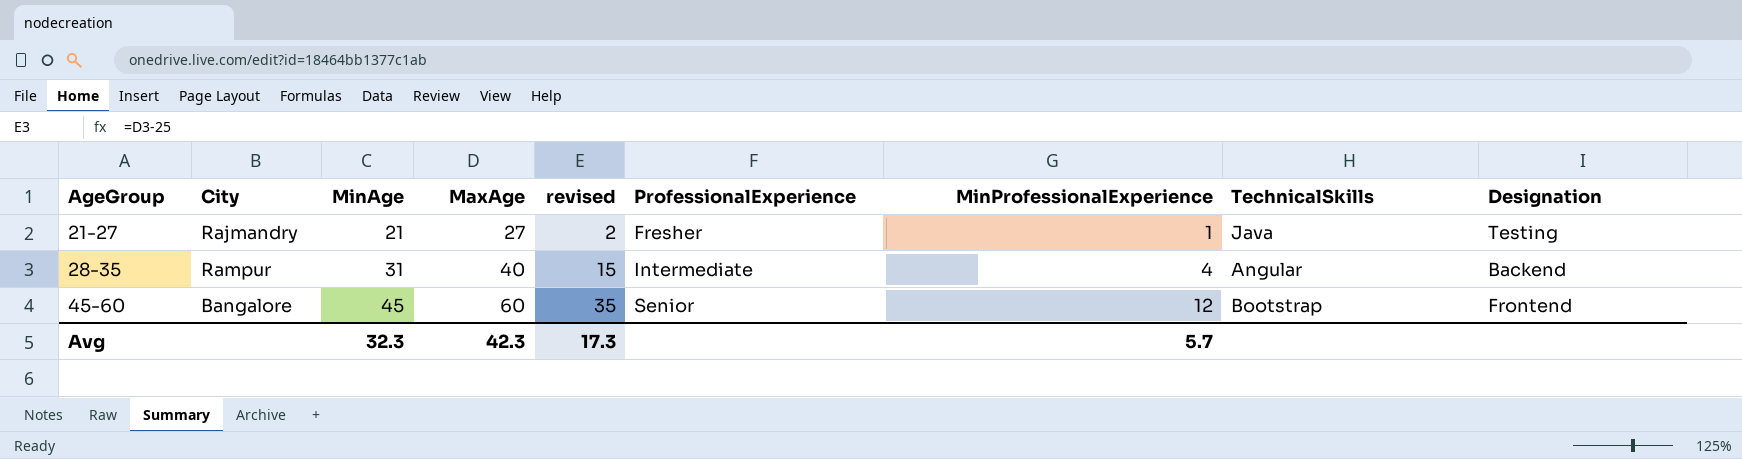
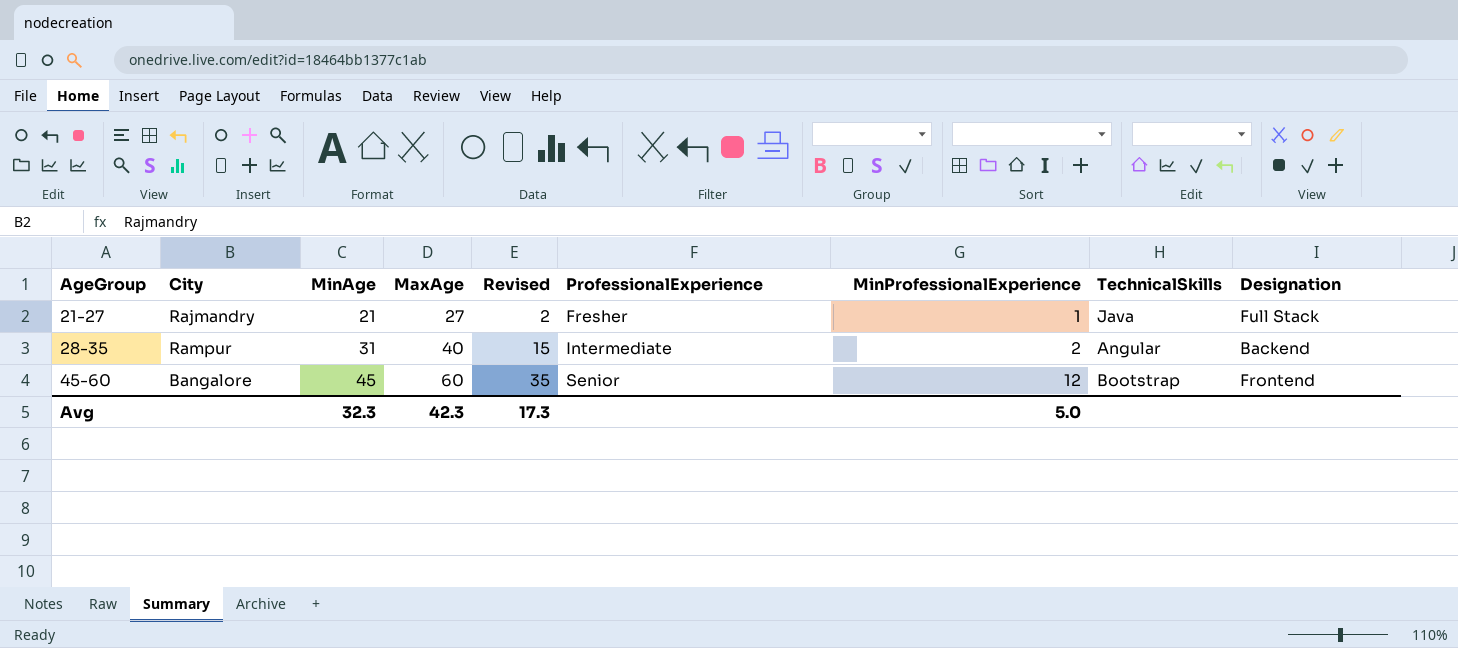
column name: revised -> Revised
21-27 | Designation: Testing -> Full Stack
28-35 | MinProfessionalExperience: 4 -> 2
Avg | MinProfessionalExperience: 5.7 -> 5.0

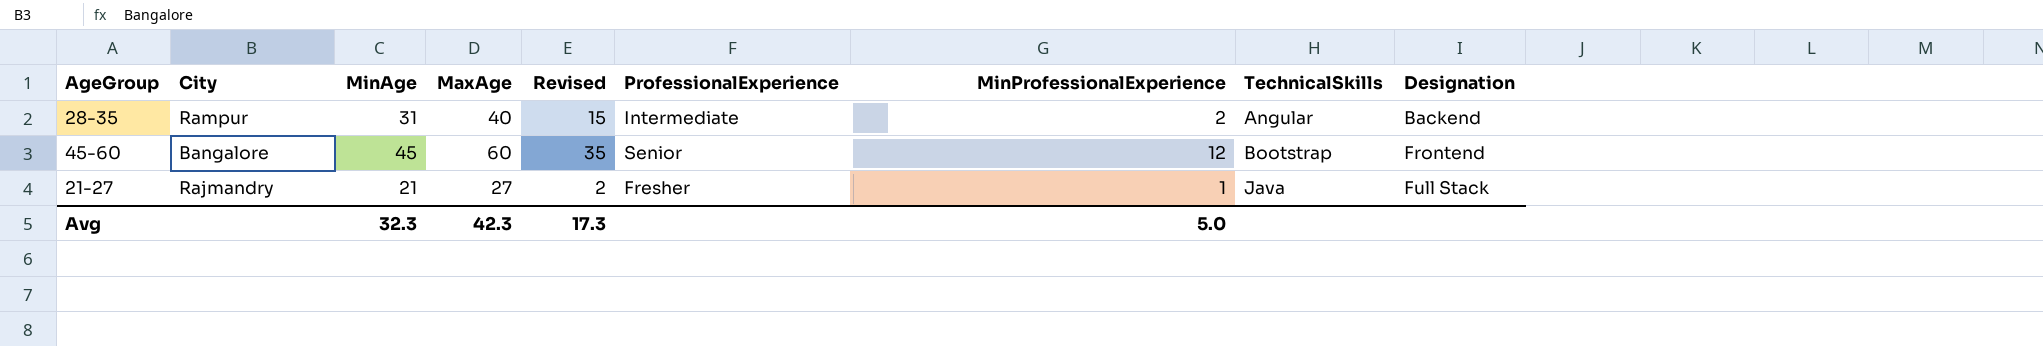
row order: AgeGroup ascending -> TechnicalSkills ascending

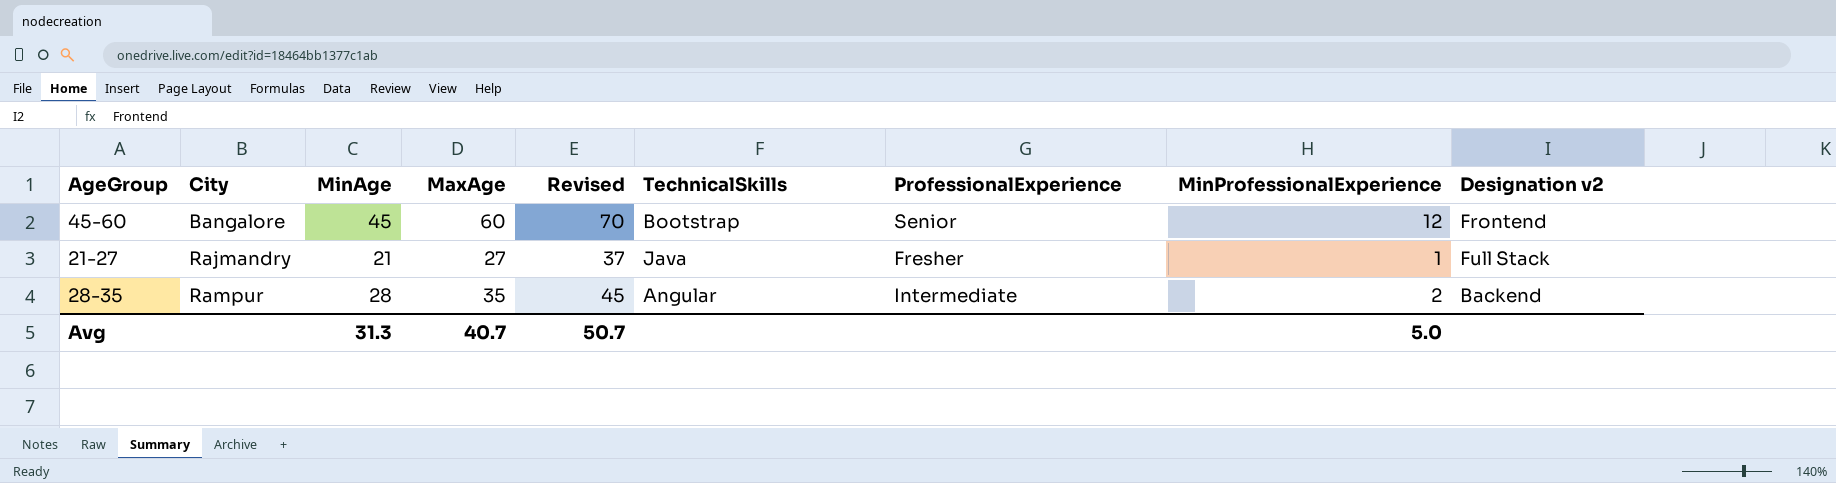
row order: TechnicalSkills ascending -> City ascending
column Revised | formula: [MaxAge] - 25 -> [MaxAge] + 10
column TechnicalSkills | position: 8 -> 6
column name: Designation -> Designation v2
28-35 | MinAge: 31 -> 28
28-35 | MaxAge: 40 -> 35
Avg | MinAge: 32.3 -> 31.3
Avg | MaxAge: 42.3 -> 40.7
Avg | Revised: 17.3 -> 50.7

